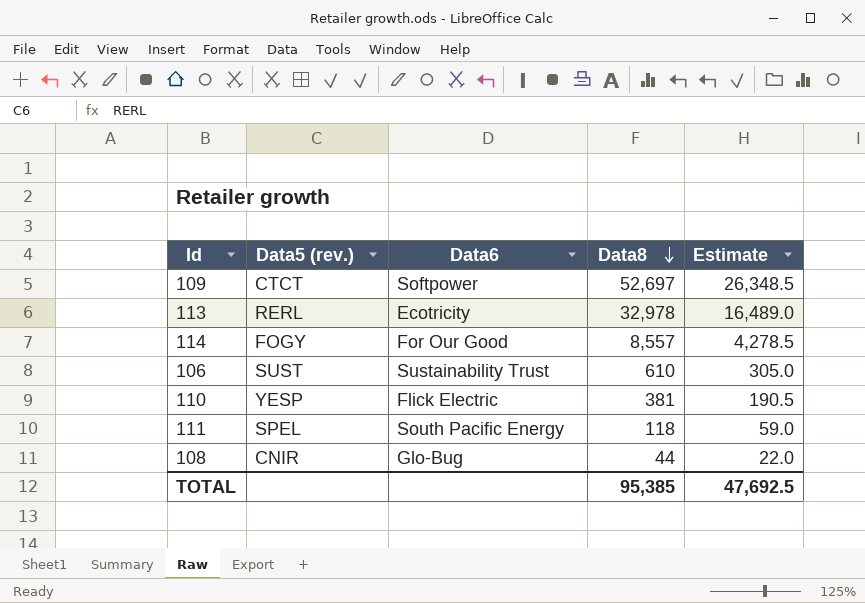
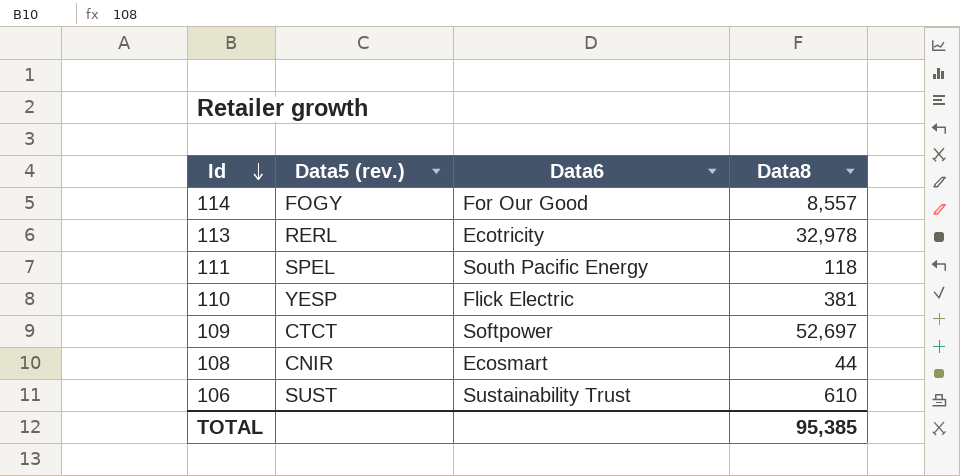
row order: Data8 descending -> Id descending
column Estimate | formula: [Data8] * 0.5 -> none
108 | Data6: Glo-Bug -> Ecosmart

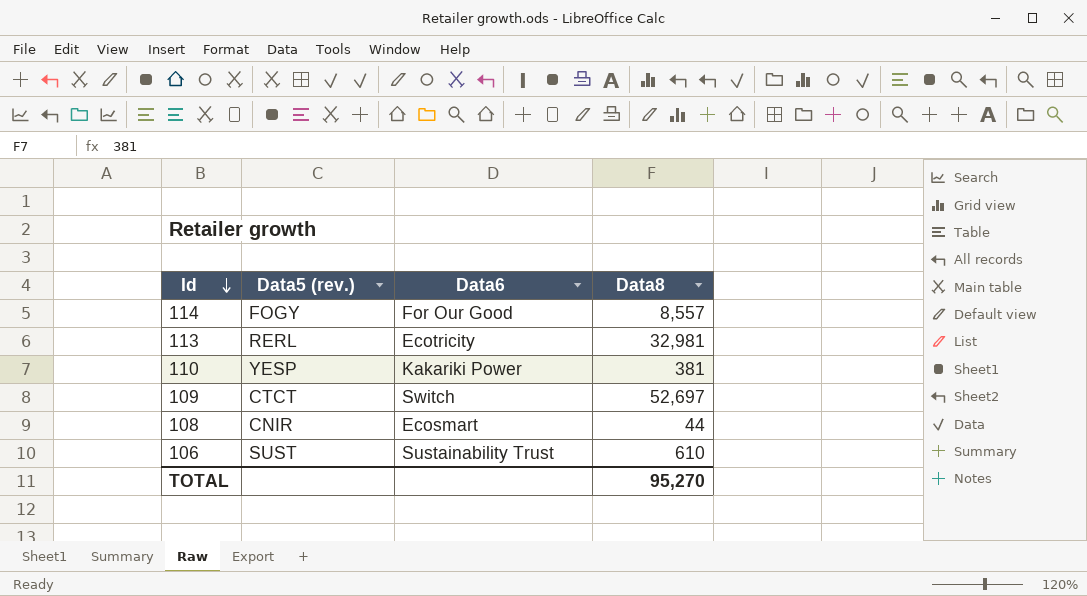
row 111: SPEL | South Pacific Energy | 118 -> none
113 | Data8: 32,978 -> 32,981
110 | Data6: Flick Electric -> Kakariki Power
109 | Data6: Softpower -> Switch
TOTAL | Data8: 95,385 -> 95,270

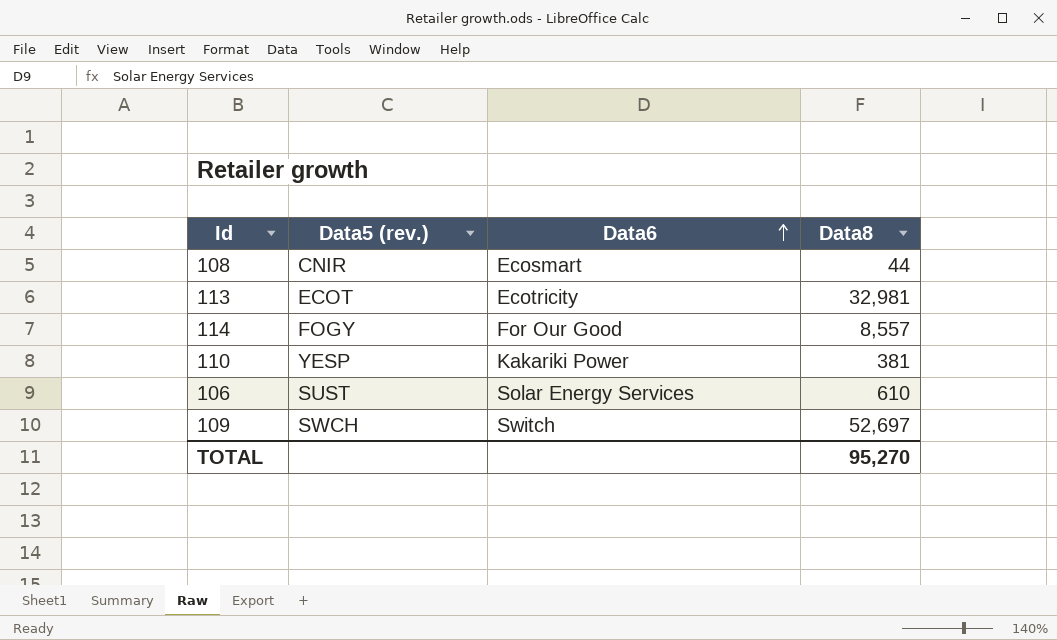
row order: Id descending -> Data6 ascending
113 | Data5 (rev.): RERL -> ECOT
106 | Data6: Sustainability Trust -> Solar Energy Services
109 | Data5 (rev.): CTCT -> SWCH

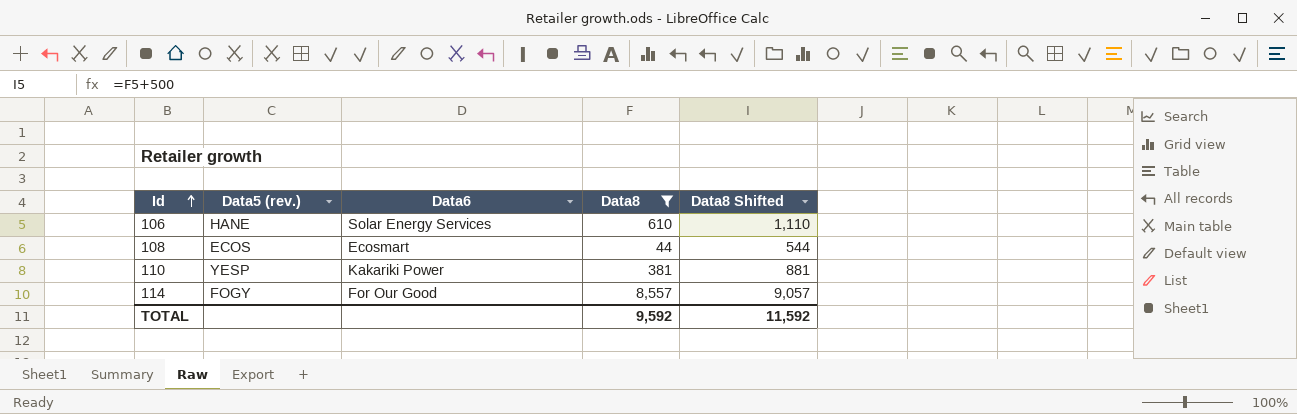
filter: none -> Data8 <= 8,557
row order: Data6 ascending -> Id ascending
column Data8 Shifted | formula: none -> [Data8] + 500
106 | Data5 (rev.): SUST -> HANE
108 | Data5 (rev.): CNIR -> ECOS
TOTAL | Data8: 95,270 -> 9,592

